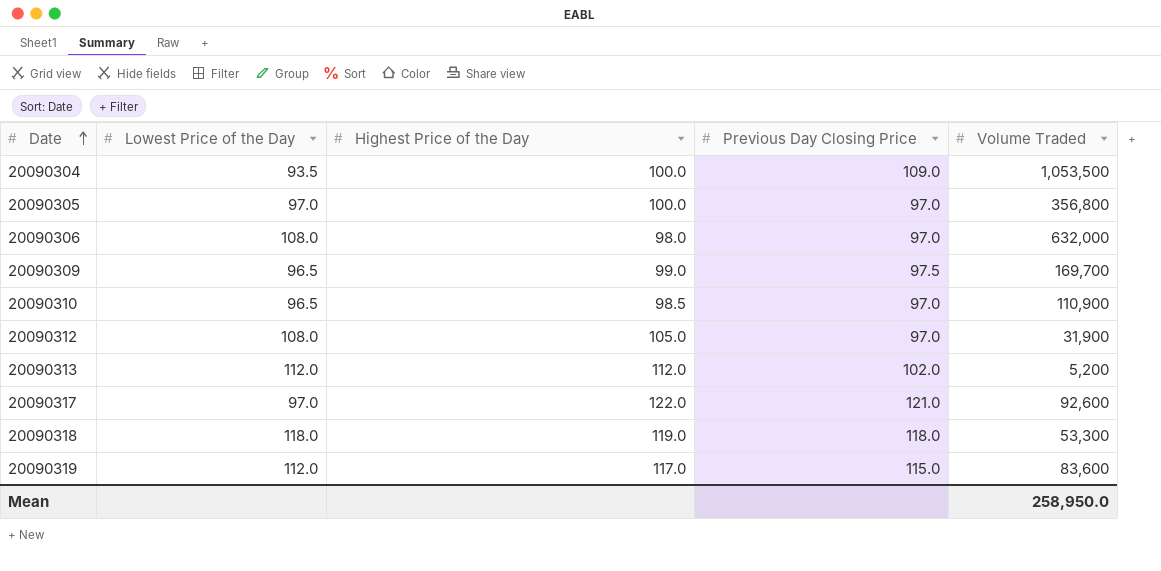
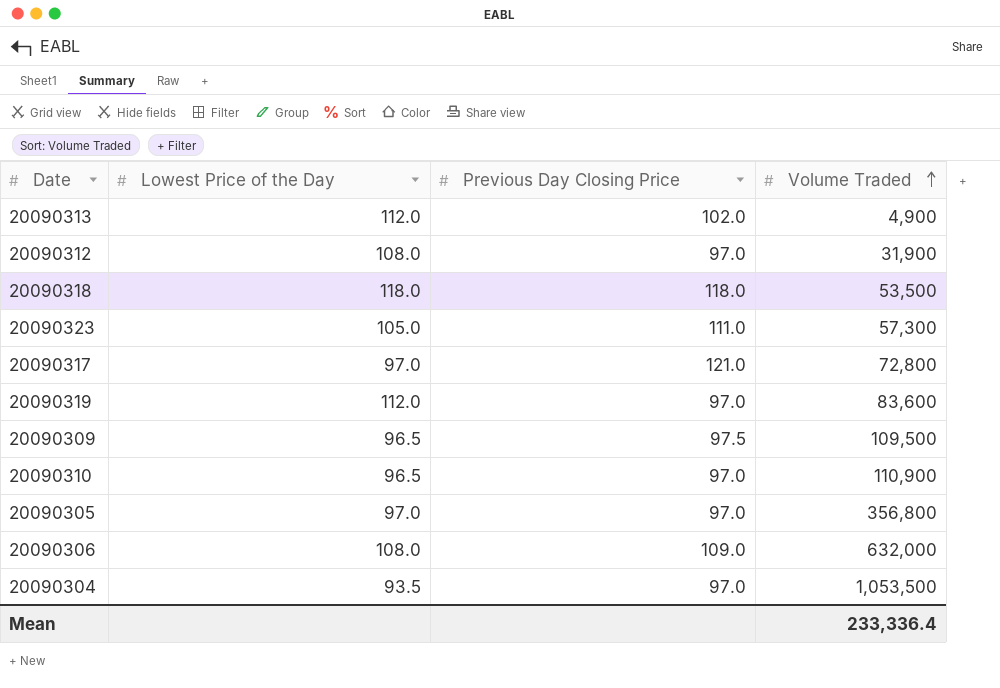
row order: Date ascending -> Volume Traded ascending
column Highest Price of the Day | position: 3 -> none
20090313 | Volume Traded: 5,200 -> 4,900
20090318 | Volume Traded: 53,300 -> 53,500
row 20090323: none -> 105.0 | 111.0 | 57,300
20090317 | Volume Traded: 92,600 -> 72,800
20090319 | Previous Day Closing Price: 115.0 -> 97.0
20090309 | Volume Traded: 169,700 -> 109,500
20090306 | Previous Day Closing Price: 97.0 -> 109.0
20090304 | Previous Day Closing Price: 109.0 -> 97.0
Mean | Volume Traded: 258,950.0 -> 233,336.4

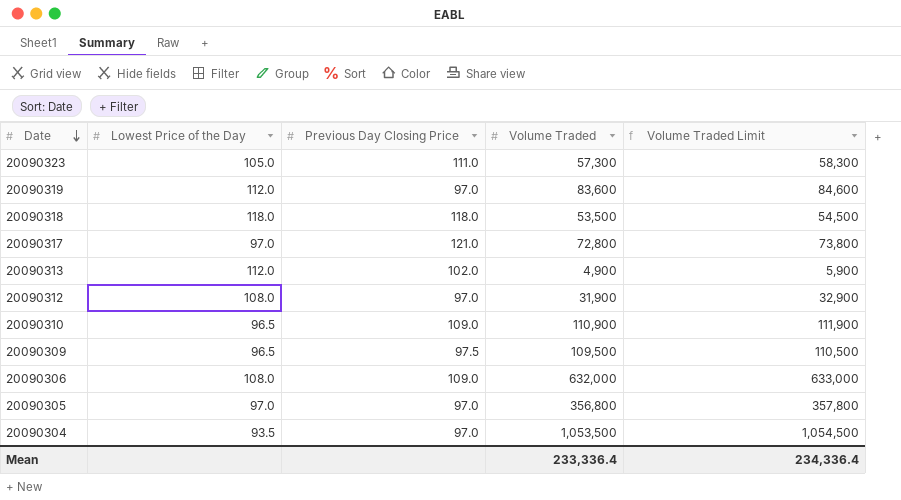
row order: Volume Traded ascending -> Date descending
column Volume Traded Limit | formula: none -> [Volume Traded] + 1000
20090310 | Previous Day Closing Price: 97.0 -> 109.0

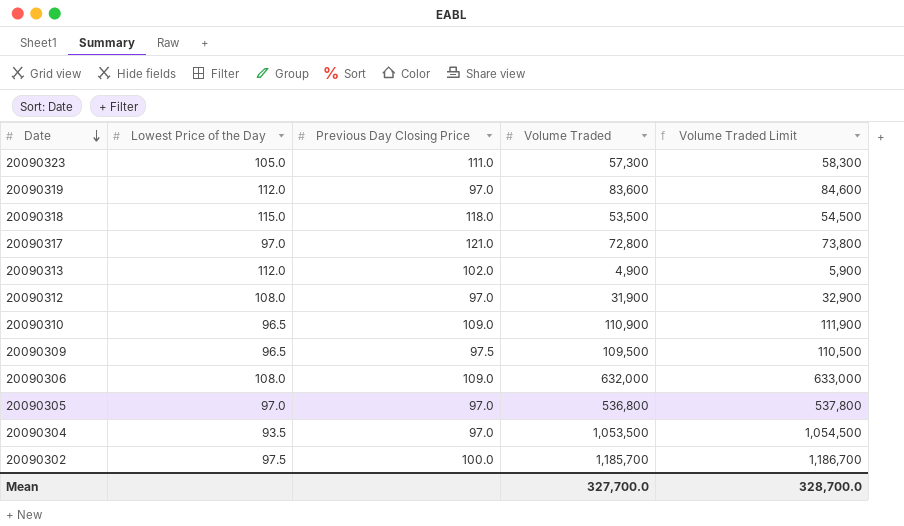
20090318 | Lowest Price of the Day: 118.0 -> 115.0
20090305 | Volume Traded: 356,800 -> 536,800
20090305 | Volume Traded Limit: 357,800 -> 537,800
row 20090302: none -> 97.5 | 100.0 | 1,185,700 | 1,186,700
Mean | Volume Traded: 233,336.4 -> 327,700.0
Mean | Volume Traded Limit: 234,336.4 -> 328,700.0

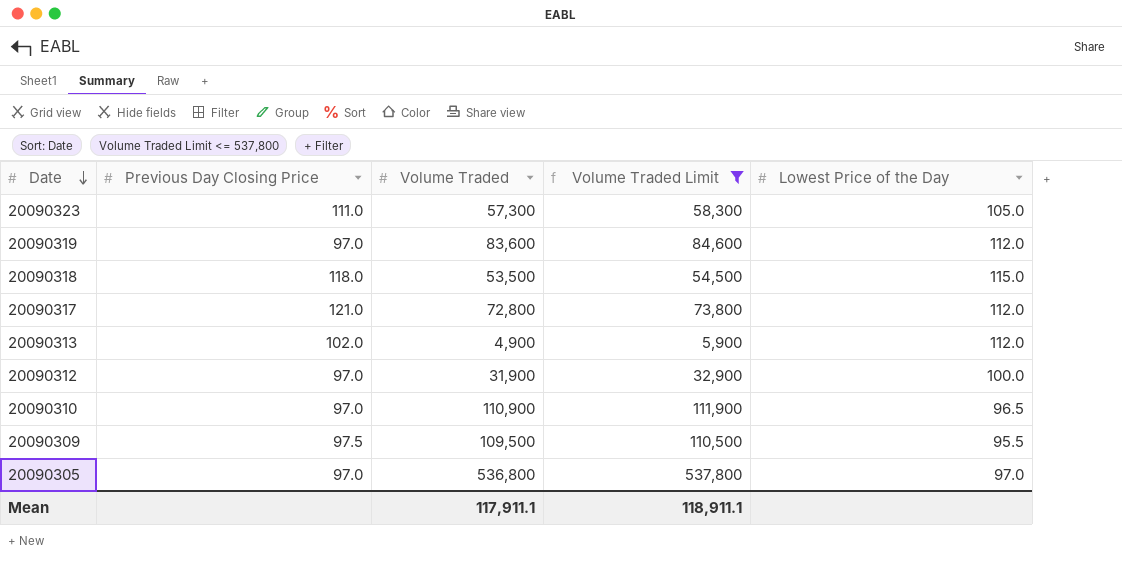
filter: none -> Volume Traded Limit <= 537,800
column Lowest Price of the Day | position: 2 -> 5
20090317 | Lowest Price of the Day: 97.0 -> 112.0
20090312 | Lowest Price of the Day: 108.0 -> 100.0
20090310 | Previous Day Closing Price: 109.0 -> 97.0
20090309 | Lowest Price of the Day: 96.5 -> 95.5
Mean | Volume Traded: 327,700.0 -> 117,911.1
Mean | Volume Traded Limit: 328,700.0 -> 118,911.1

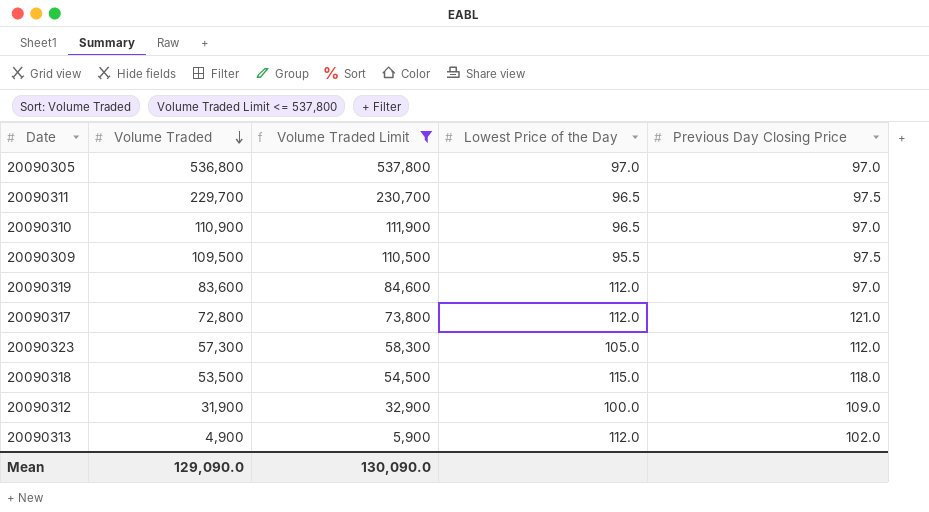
row order: Date descending -> Volume Traded descending
column Previous Day Closing Price | position: 2 -> 5
row 20090311: none -> 229,700 | 230,700 | 96.5 | 97.5
20090323 | Previous Day Closing Price: 111.0 -> 112.0
20090312 | Previous Day Closing Price: 97.0 -> 109.0
Mean | Volume Traded: 117,911.1 -> 129,090.0
Mean | Volume Traded Limit: 118,911.1 -> 130,090.0

